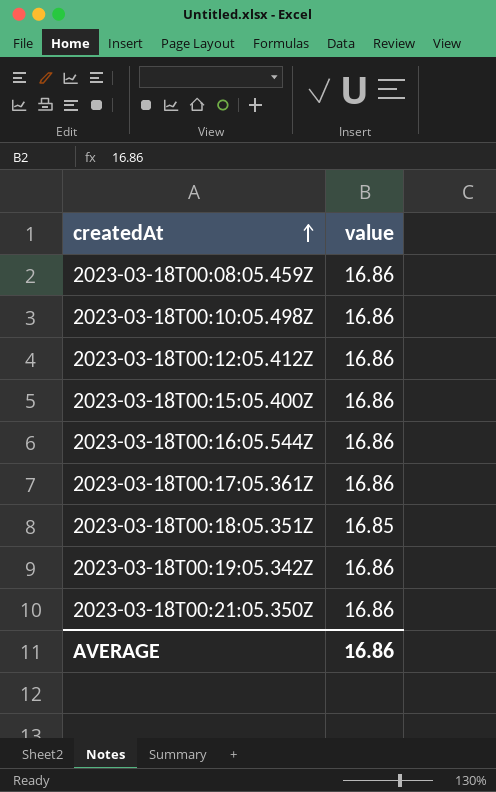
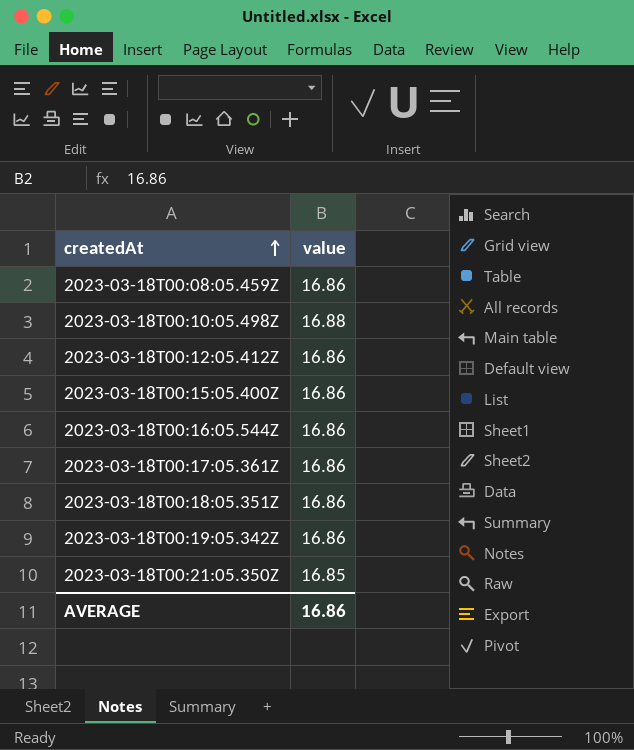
2023-03-18T00:10:05.498Z | value: 16.86 -> 16.88
2023-03-18T00:18:05.351Z | value: 16.85 -> 16.86
2023-03-18T00:21:05.350Z | value: 16.86 -> 16.85

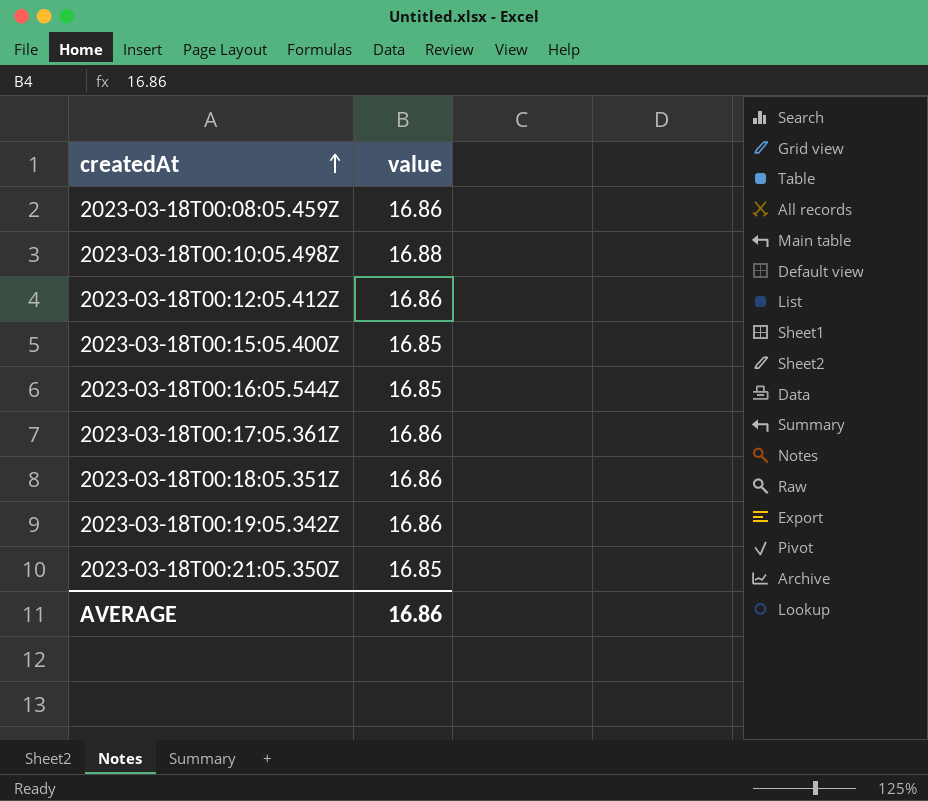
2023-03-18T00:15:05.400Z | value: 16.86 -> 16.85
2023-03-18T00:16:05.544Z | value: 16.86 -> 16.85

